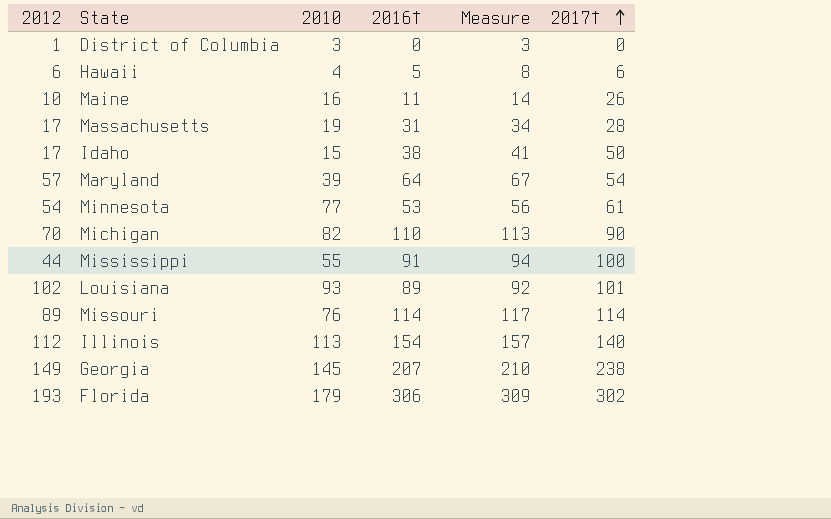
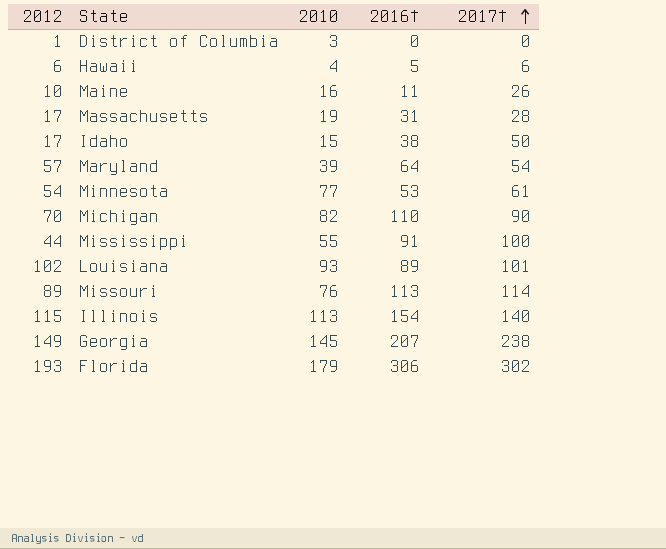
column Measure | formula: [2016†] + 3 -> none
Missouri | 2016†: 114 -> 113
Illinois | 2012: 112 -> 115

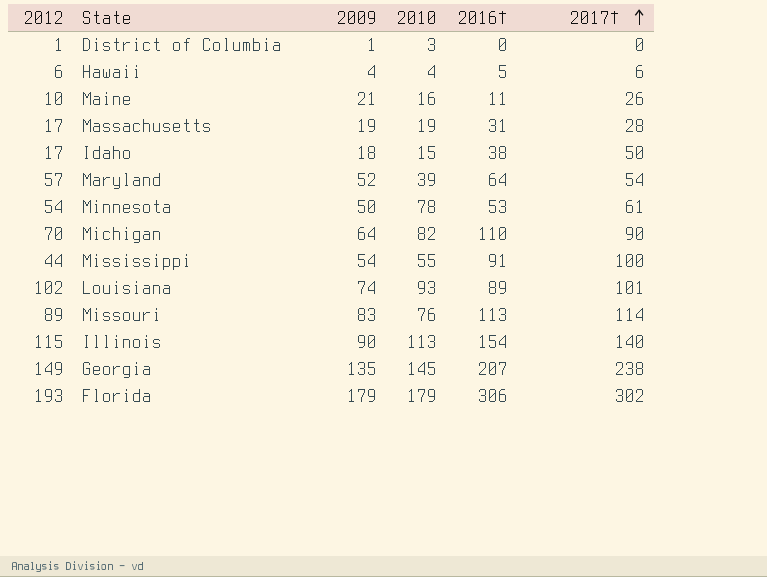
column 2009 | position: none -> 3
Minnesota | 2010: 77 -> 78

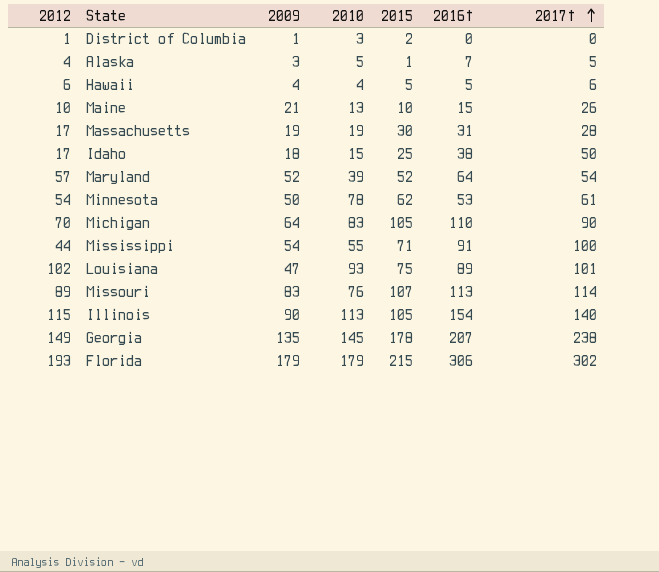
column 2015 | position: none -> 5
row Alaska: none -> 4 | 3 | 5 | 1 | 7 | 5
Maine | 2010: 16 -> 13
Maine | 2016†: 11 -> 15
Michigan | 2010: 82 -> 83
Louisiana | 2009: 74 -> 47

